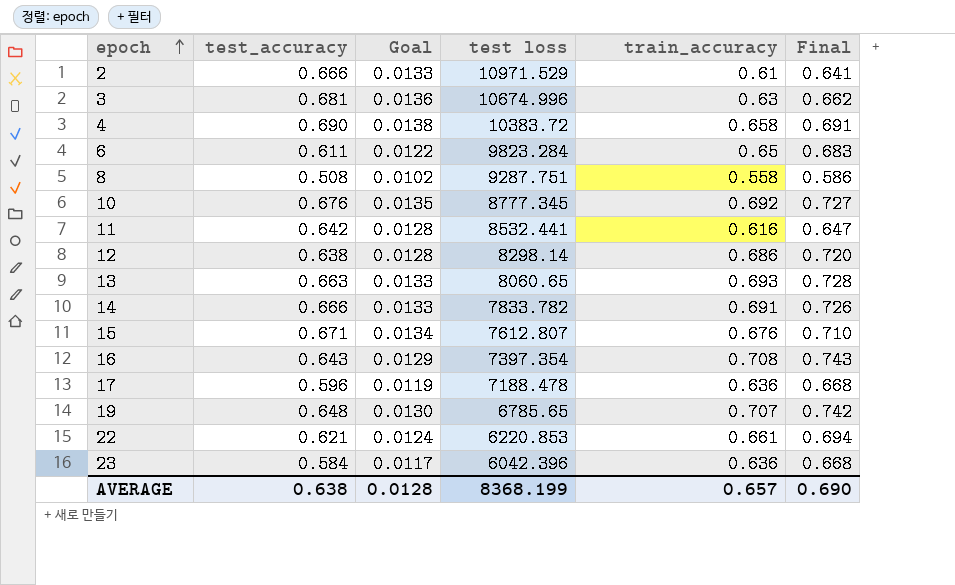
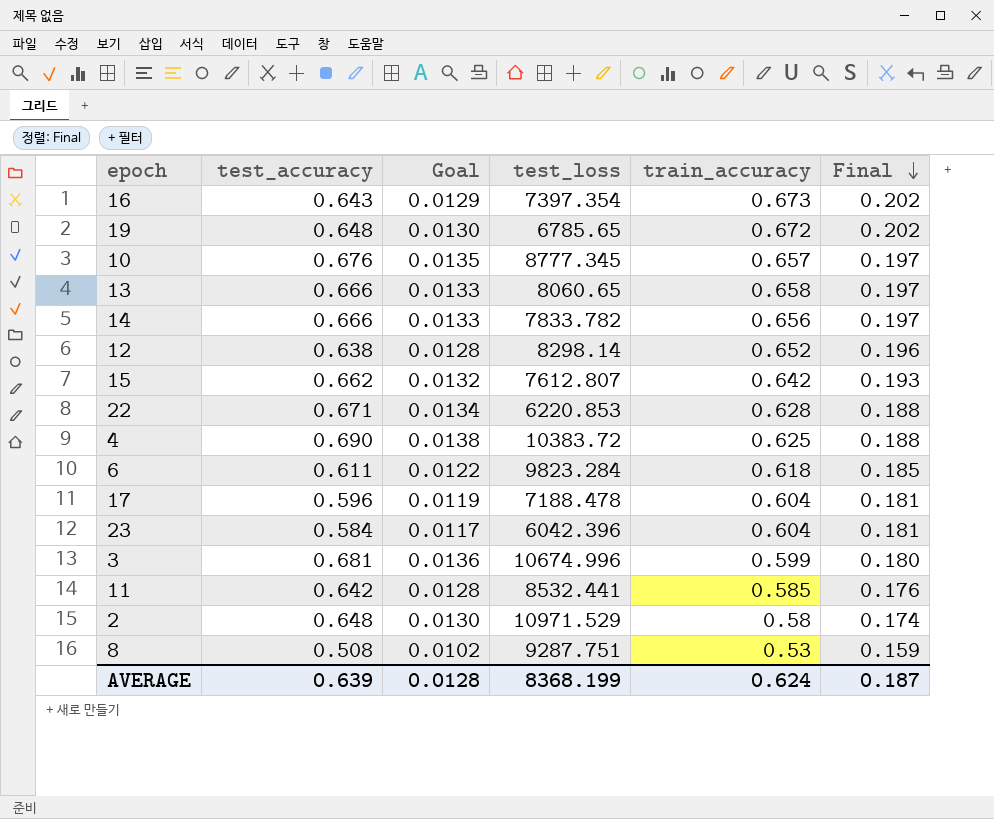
row order: epoch ascending -> Final descending
column name: test loss -> test_loss
column Final | formula: [train_accuracy] * 1.05 -> [train_accuracy] * 0.3
16 | train_accuracy: 0.708 -> 0.673
19 | train_accuracy: 0.707 -> 0.672
10 | train_accuracy: 0.692 -> 0.657
13 | test_accuracy: 0.663 -> 0.666
13 | train_accuracy: 0.693 -> 0.658
14 | train_accuracy: 0.691 -> 0.656
12 | train_accuracy: 0.686 -> 0.652
15 | test_accuracy: 0.671 -> 0.662
15 | Goal: 0.0134 -> 0.0132
15 | train_accuracy: 0.676 -> 0.642
22 | test_accuracy: 0.621 -> 0.671
22 | Goal: 0.0124 -> 0.0134
22 | train_accuracy: 0.661 -> 0.628
4 | train_accuracy: 0.658 -> 0.625
6 | train_accuracy: 0.65 -> 0.618
17 | train_accuracy: 0.636 -> 0.604
23 | train_accuracy: 0.636 -> 0.604
3 | train_accuracy: 0.63 -> 0.599
11 | train_accuracy: 0.616 -> 0.585
2 | test_accuracy: 0.666 -> 0.648
2 | Goal: 0.0133 -> 0.0130
2 | train_accuracy: 0.61 -> 0.58
8 | train_accuracy: 0.558 -> 0.53
AVERAGE | test_accuracy: 0.638 -> 0.639
AVERAGE | train_accuracy: 0.657 -> 0.624
AVERAGE | Final: 0.690 -> 0.187

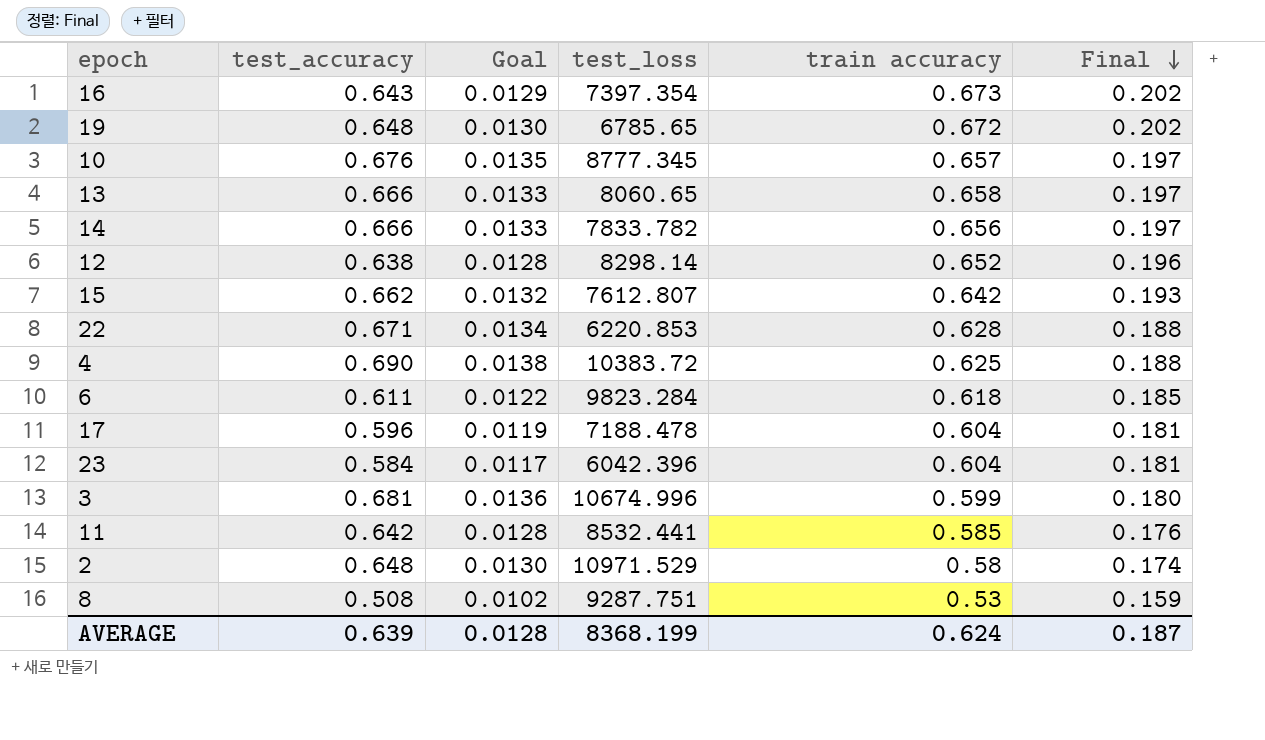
column name: train_accuracy -> train accuracy

